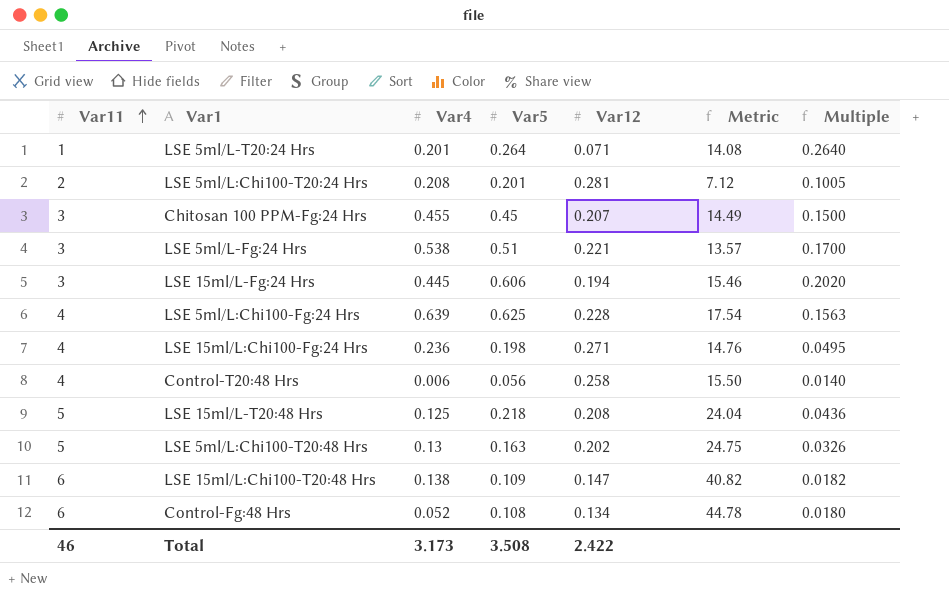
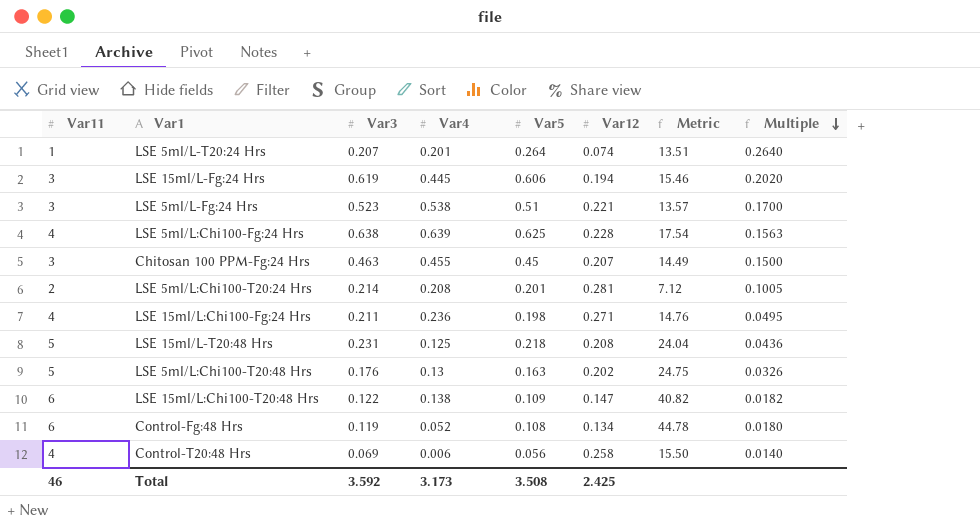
row order: Var11 ascending -> Multiple descending
column Var3 | position: none -> 3
LSE 5ml/L-T20:24 Hrs | Var12: 0.071 -> 0.074
LSE 5ml/L-T20:24 Hrs | Metric: 14.08 -> 13.51
Total | Var12: 2.422 -> 2.425

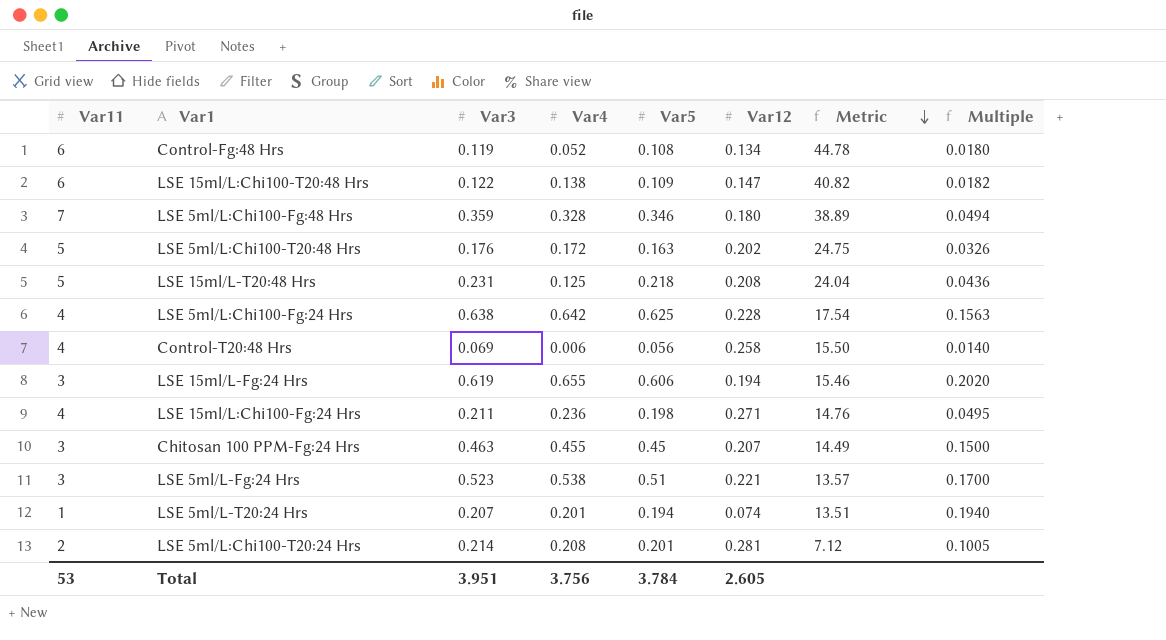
row order: Multiple descending -> Metric descending
row LSE 5ml/L:Chi100-Fg:48 Hrs: none -> 7 | 0.359 | 0.328 | 0.346 | 0.180 | 38.89 | 0.0494
LSE 5ml/L:Chi100-T20:48 Hrs | Var4: 0.13 -> 0.172
LSE 5ml/L:Chi100-Fg:24 Hrs | Var4: 0.639 -> 0.642
LSE 15ml/L-Fg:24 Hrs | Var4: 0.445 -> 0.655
LSE 5ml/L-T20:24 Hrs | Var5: 0.264 -> 0.194
LSE 5ml/L-T20:24 Hrs | Multiple: 0.2640 -> 0.1940
Total | Var11: 46 -> 53
Total | Var3: 3.592 -> 3.951
Total | Var4: 3.173 -> 3.756
Total | Var5: 3.508 -> 3.784
Total | Var12: 2.425 -> 2.605

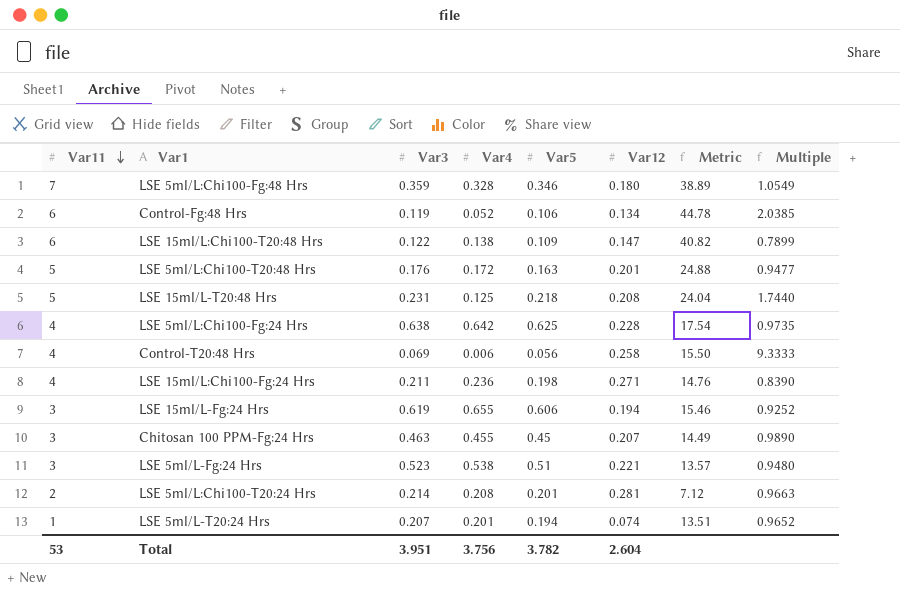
row order: Metric descending -> Var11 descending
column Multiple | formula: [Var5] / [Var11] -> [Var5] / [Var4]
Control-Fg:48 Hrs | Var5: 0.108 -> 0.106
LSE 5ml/L:Chi100-T20:48 Hrs | Var12: 0.202 -> 0.201
LSE 5ml/L:Chi100-T20:48 Hrs | Metric: 24.75 -> 24.88
Total | Var5: 3.784 -> 3.782
Total | Var12: 2.605 -> 2.604

